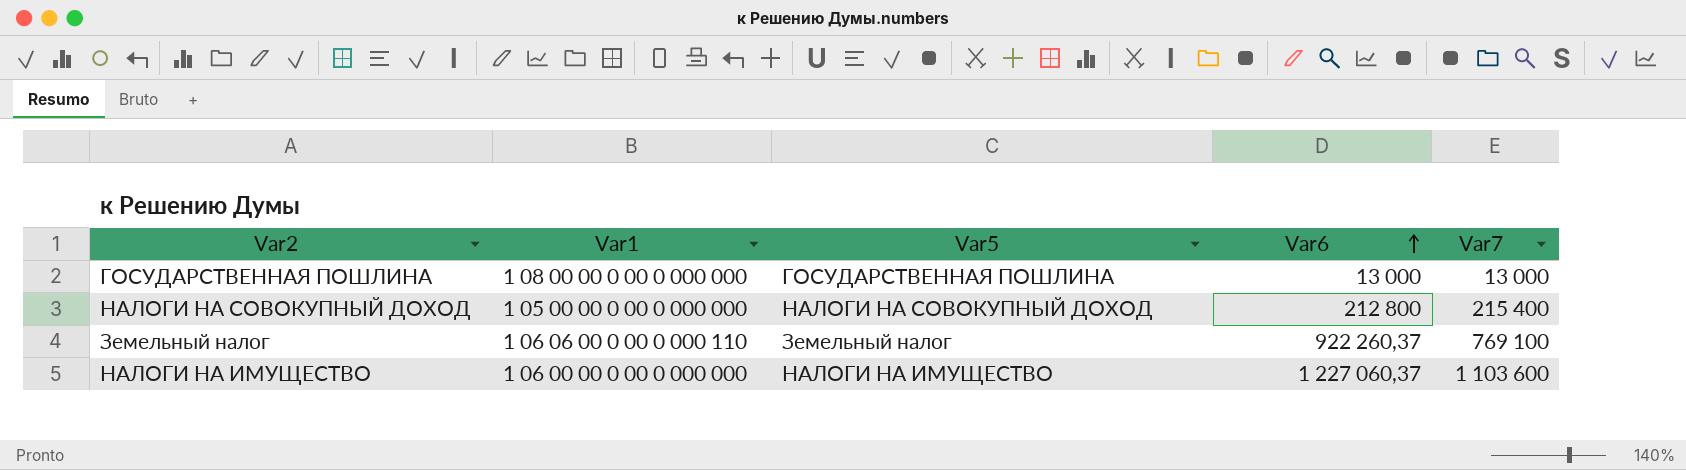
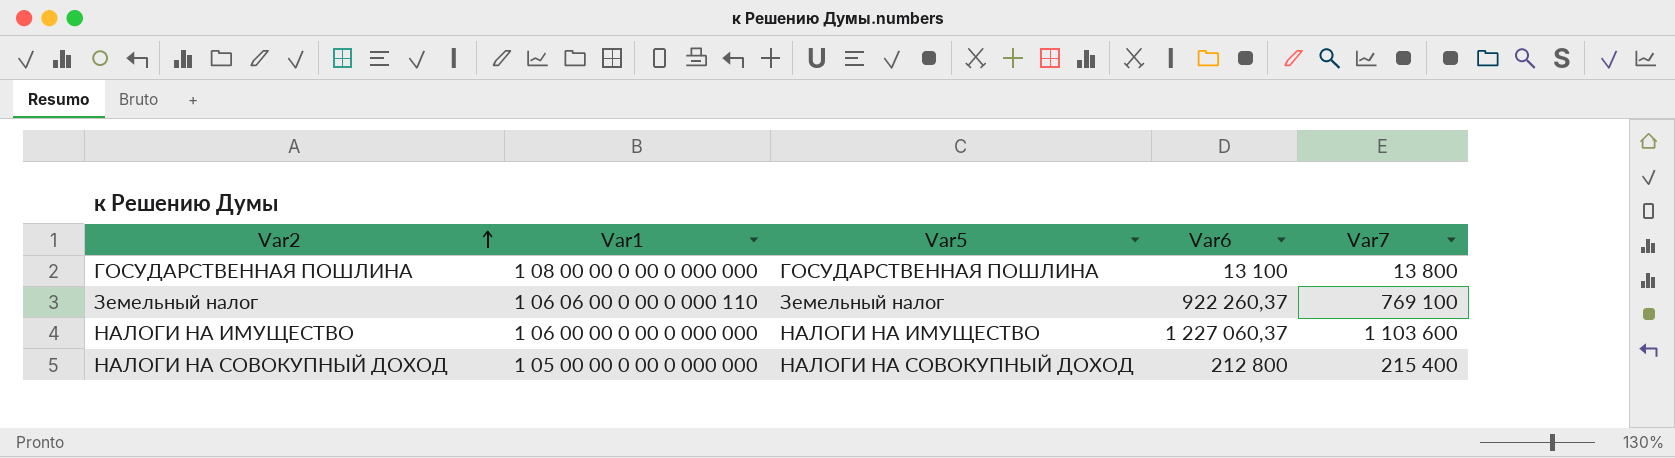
row order: Var6 ascending -> Var2 ascending
ГОСУДАРСТВЕННАЯ ПОШЛИНА | Var6: 13 000 -> 13 100
ГОСУДАРСТВЕННАЯ ПОШЛИНА | Var7: 13 000 -> 13 800

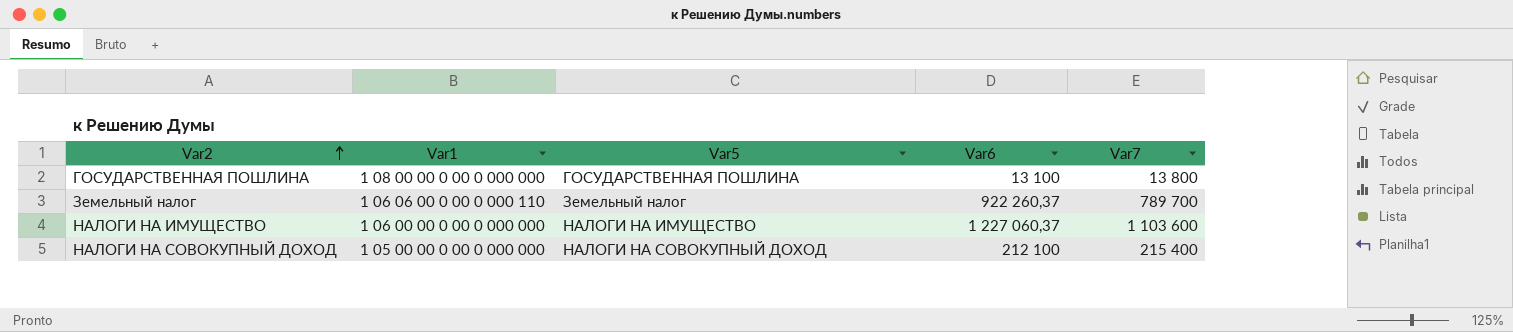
Земельный налог | Var7: 769 100 -> 789 700
НАЛОГИ НА СОВОКУПНЫЙ ДОХОД | Var6: 212 800 -> 212 100

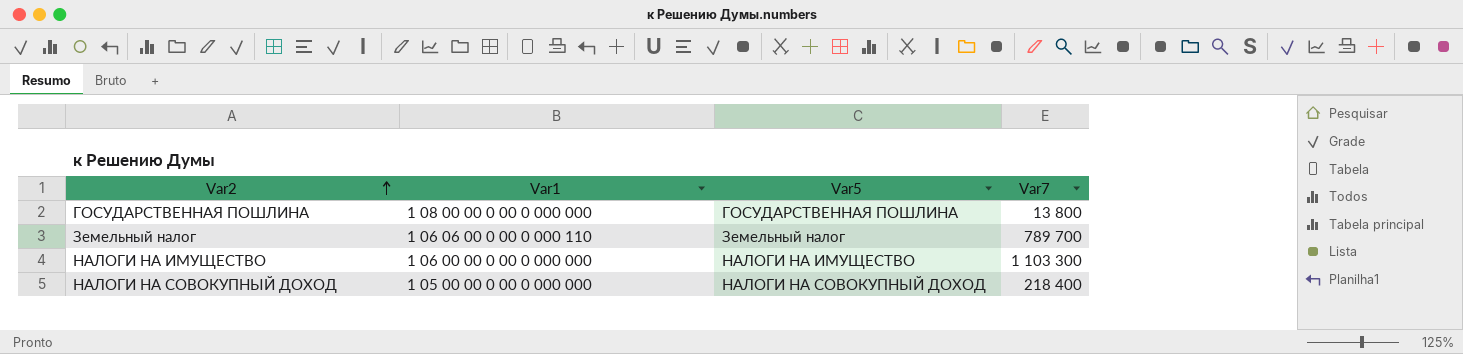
column Var6 | position: 4 -> none
НАЛОГИ НА ИМУЩЕСТВО | Var7: 1 103 600 -> 1 103 300
НАЛОГИ НА СОВОКУПНЫЙ ДОХОД | Var7: 215 400 -> 218 400

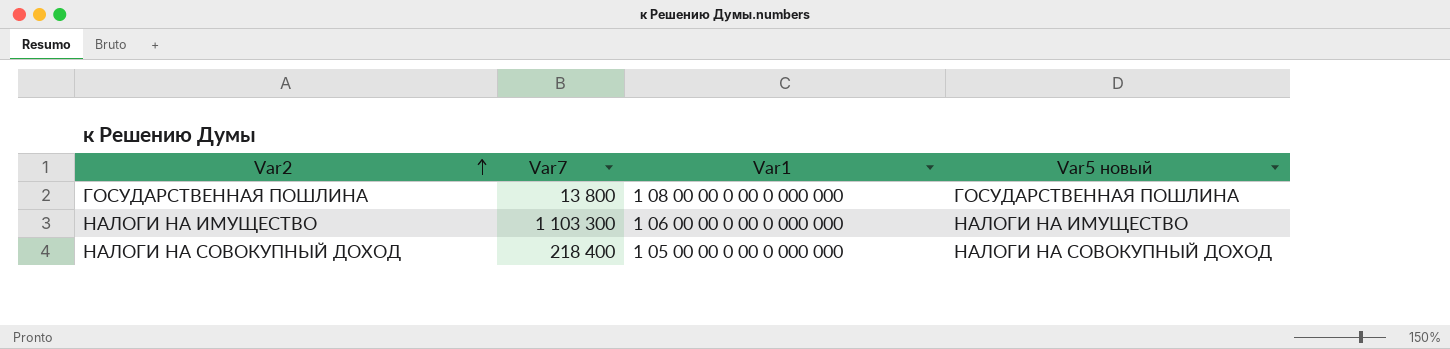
column Var7 | position: 4 -> 2
column name: Var5 -> Var5 новый
row Земельный налог: 1 06 06 00 0 00 0 000 110 | Земельный налог | 789 700 -> none

